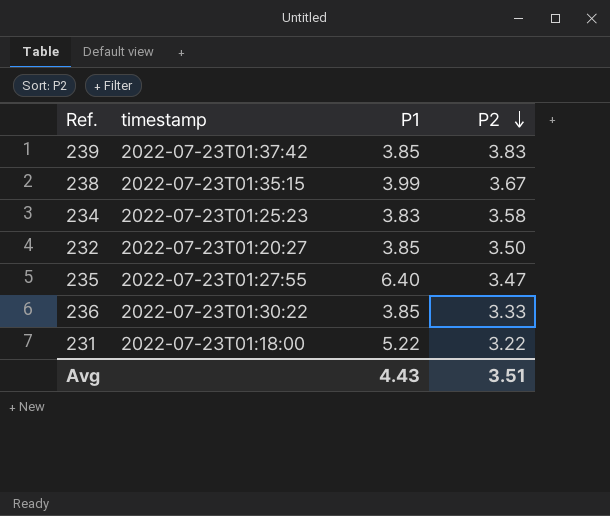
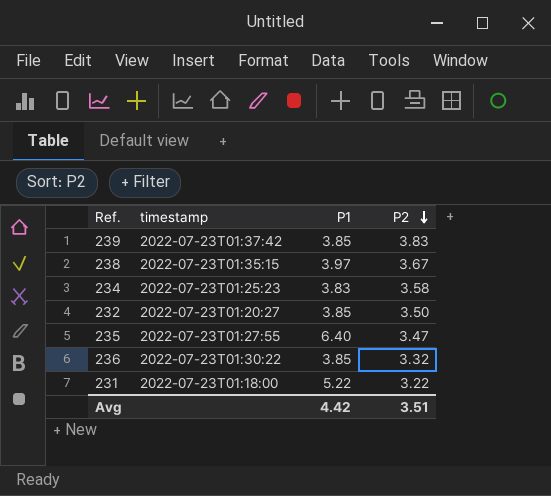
238 | P1: 3.99 -> 3.97
236 | P2: 3.33 -> 3.32
Avg | P1: 4.43 -> 4.42

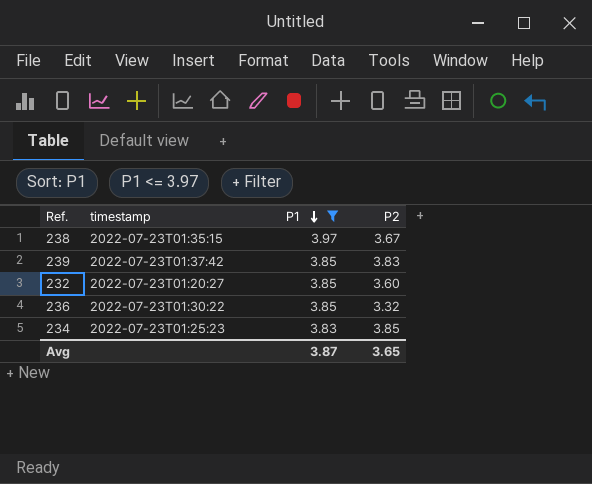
filter: none -> P1 <= 3.97
row order: P2 descending -> P1 descending
232 | P2: 3.50 -> 3.60
234 | P2: 3.58 -> 3.85
Avg | P1: 4.42 -> 3.87
Avg | P2: 3.51 -> 3.65

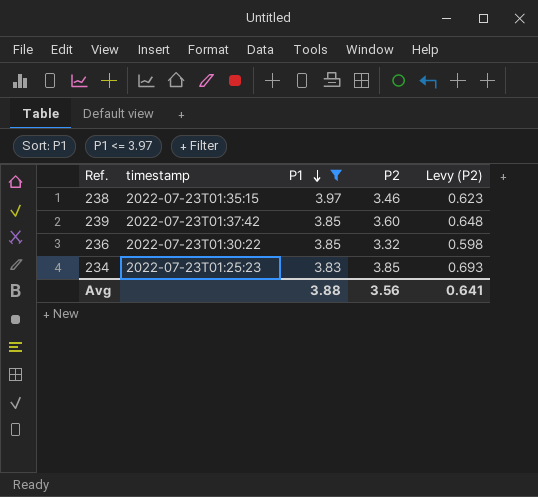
column Levy (P2) | formula: none -> [P2] * 0.18
row 232: 2022-07-23T01:20:27 | 3.85 | 3.60 -> none
238 | P2: 3.67 -> 3.46
239 | P2: 3.83 -> 3.60
Avg | P1: 3.87 -> 3.88
Avg | P2: 3.65 -> 3.56

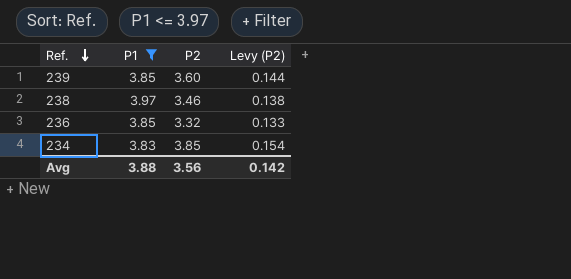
row order: P1 descending -> Ref. descending
column timestamp | position: 2 -> none
column Levy (P2) | formula: [P2] * 0.18 -> [P2] * 0.04
Avg | Levy (P2): 0.641 -> 0.142

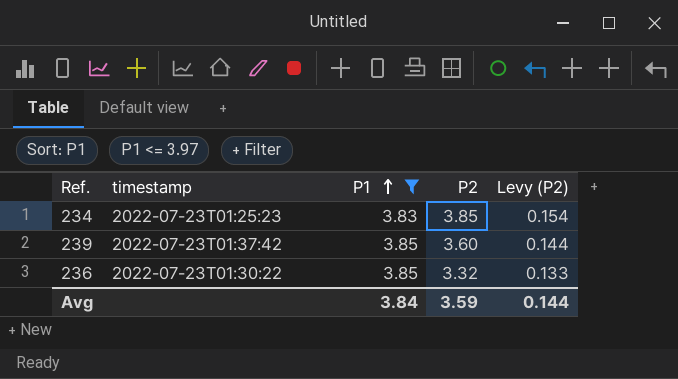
row order: Ref. descending -> P1 ascending
column timestamp | position: none -> 2
row 238: 3.97 | 3.46 | 0.138 -> none
Avg | P1: 3.88 -> 3.84
Avg | P2: 3.56 -> 3.59
Avg | Levy (P2): 0.142 -> 0.144

